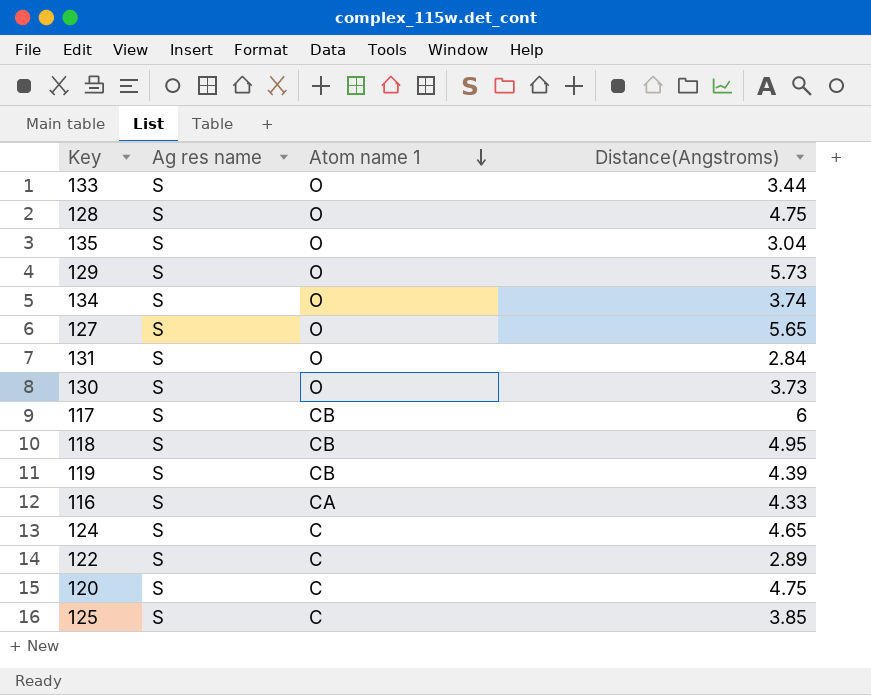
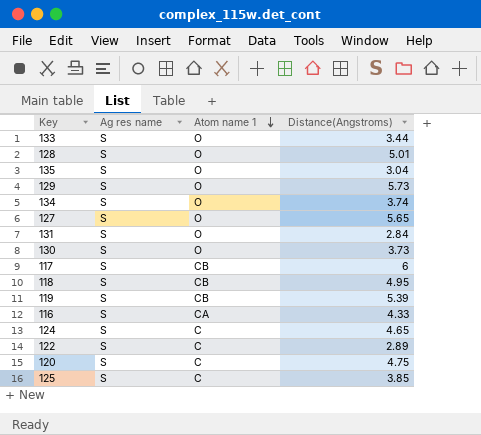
128 | Distance(Angstroms): 4.75 -> 5.01
119 | Distance(Angstroms): 4.39 -> 5.39

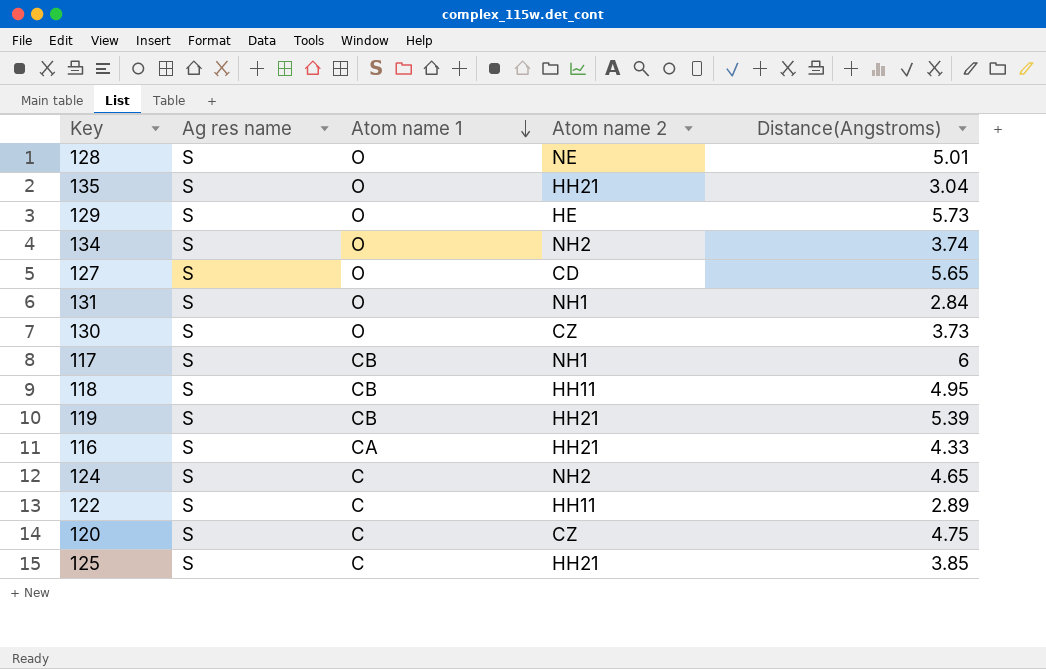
column Atom name 2 | position: none -> 4
row 133: S | O | 3.44 -> none

